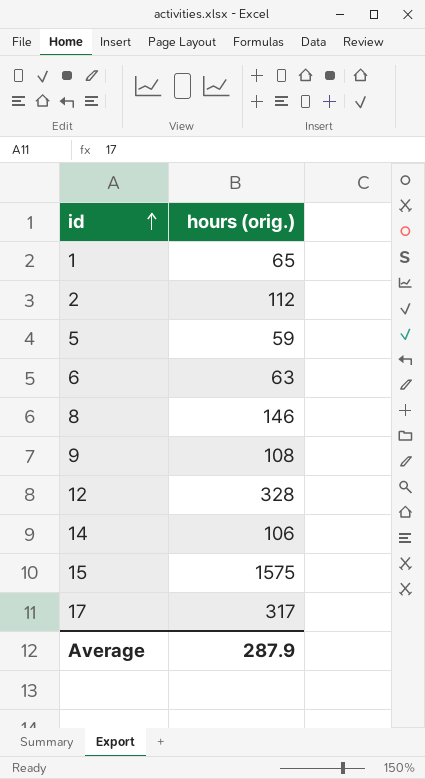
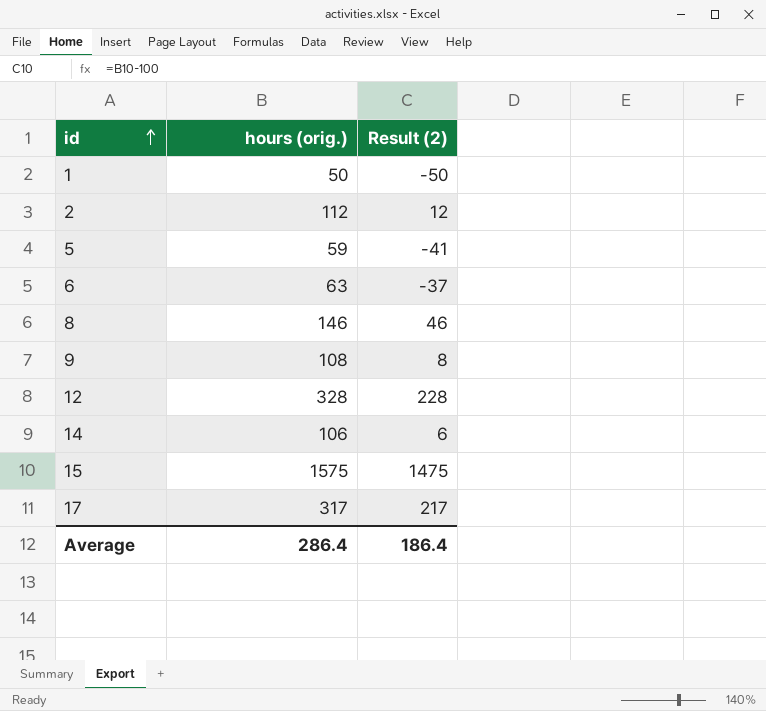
column Result (2) | formula: none -> [hours (orig.)] - 100
1 | hours (orig.): 65 -> 50
Average | hours (orig.): 287.9 -> 286.4

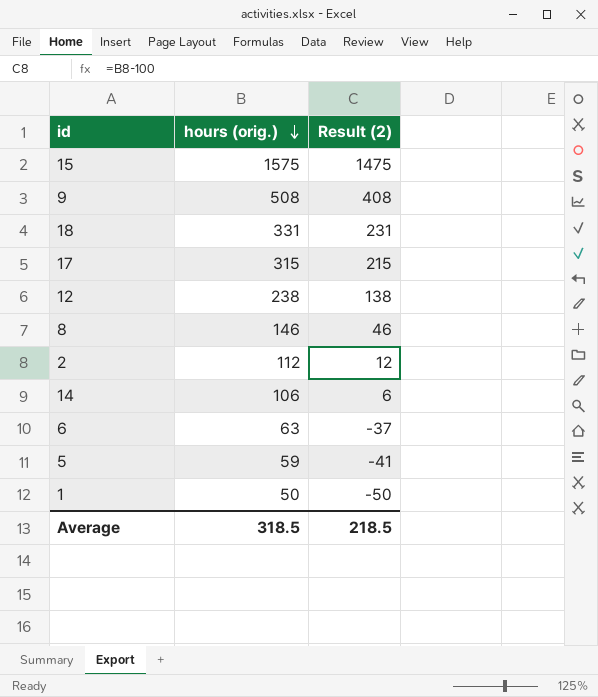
row order: id ascending -> hours (orig.) descending
9 | hours (orig.): 108 -> 508
9 | Result (2): 8 -> 408
row 18: none -> 331 | 231
17 | hours (orig.): 317 -> 315
17 | Result (2): 217 -> 215
12 | hours (orig.): 328 -> 238
12 | Result (2): 228 -> 138
Average | hours (orig.): 286.4 -> 318.5
Average | Result (2): 186.4 -> 218.5

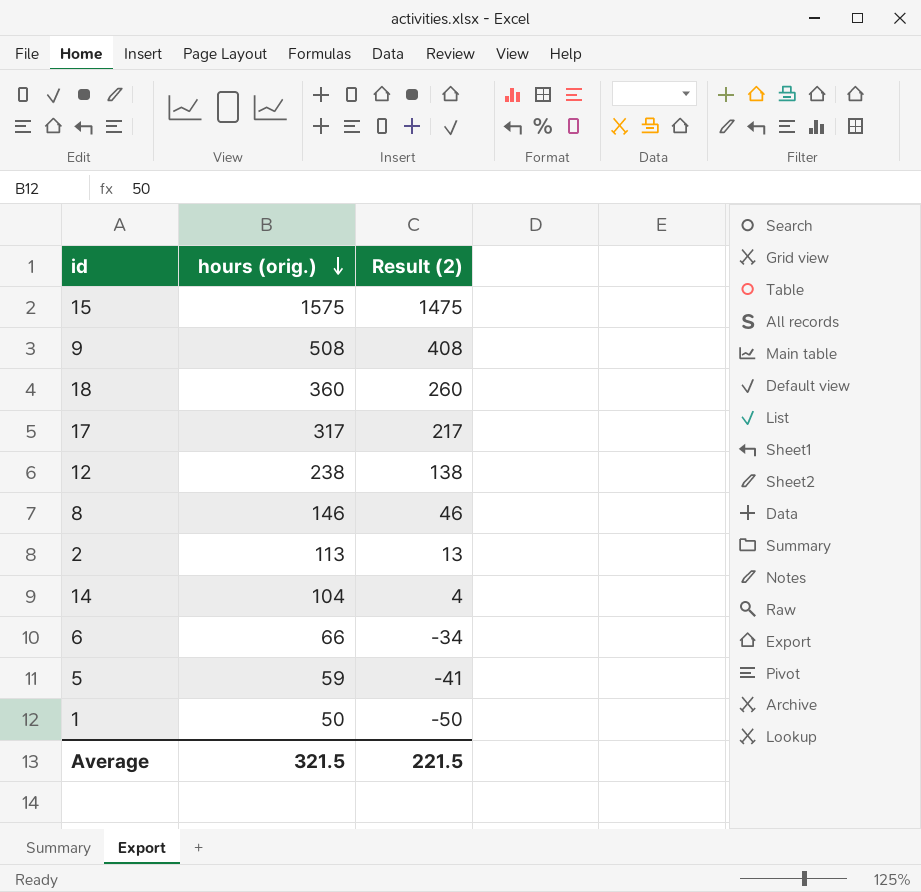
18 | hours (orig.): 331 -> 360
18 | Result (2): 231 -> 260
17 | hours (orig.): 315 -> 317
17 | Result (2): 215 -> 217
2 | hours (orig.): 112 -> 113
2 | Result (2): 12 -> 13
14 | hours (orig.): 106 -> 104
14 | Result (2): 6 -> 4
6 | hours (orig.): 63 -> 66
6 | Result (2): -37 -> -34
Average | hours (orig.): 318.5 -> 321.5
Average | Result (2): 218.5 -> 221.5

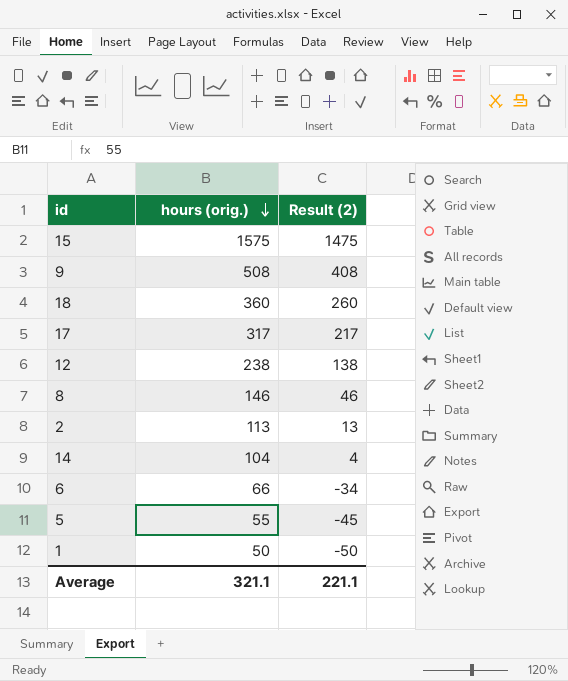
5 | hours (orig.): 59 -> 55
5 | Result (2): -41 -> -45
Average | hours (orig.): 321.5 -> 321.1
Average | Result (2): 221.5 -> 221.1

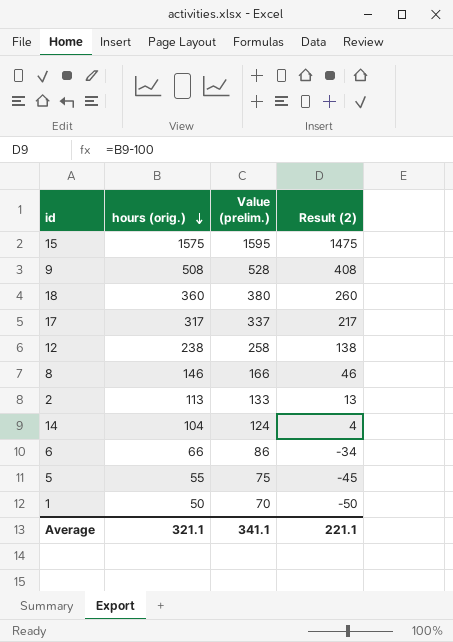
column Value (prelim.) | formula: none -> [hours (orig.)] + 20

